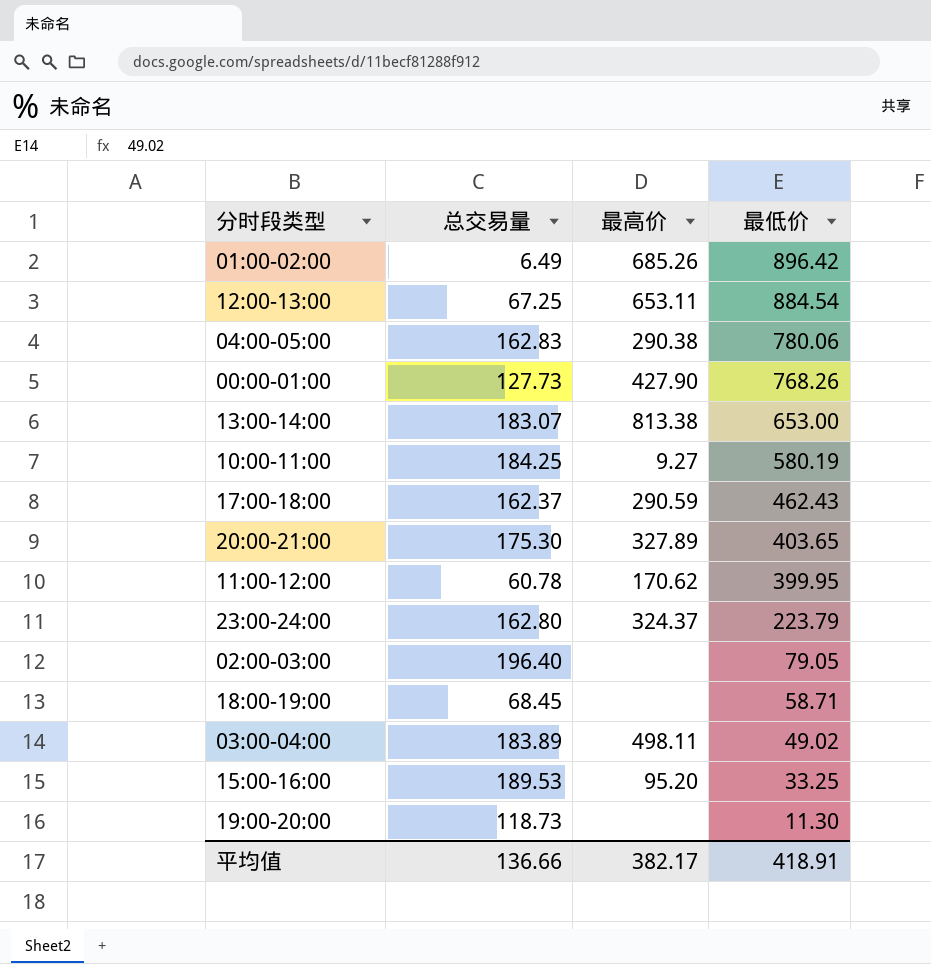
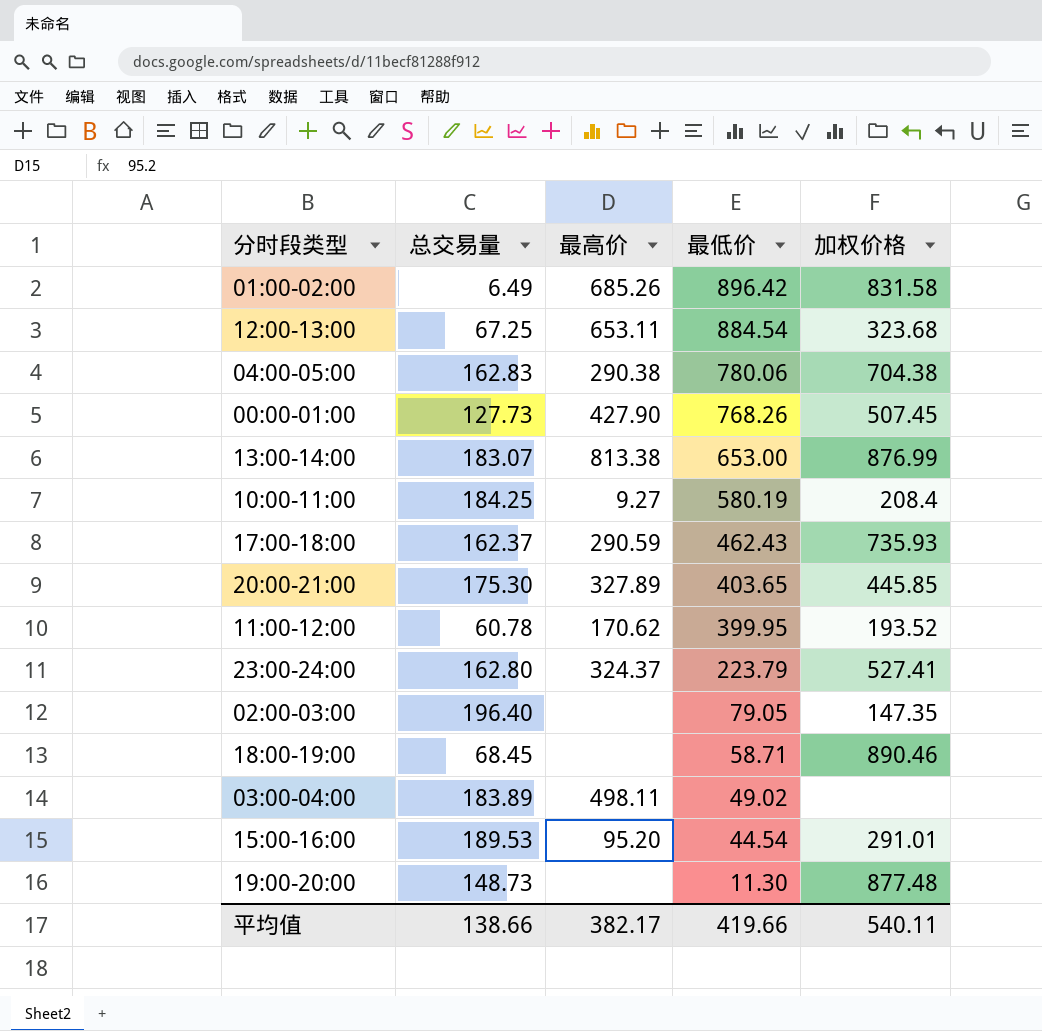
column 加权价格 | position: none -> 5
15:00-16:00 | 最低价: 33.25 -> 44.54
19:00-20:00 | 总交易量: 118.73 -> 148.73
平均值 | 总交易量: 136.66 -> 138.66
平均值 | 最低价: 418.91 -> 419.66

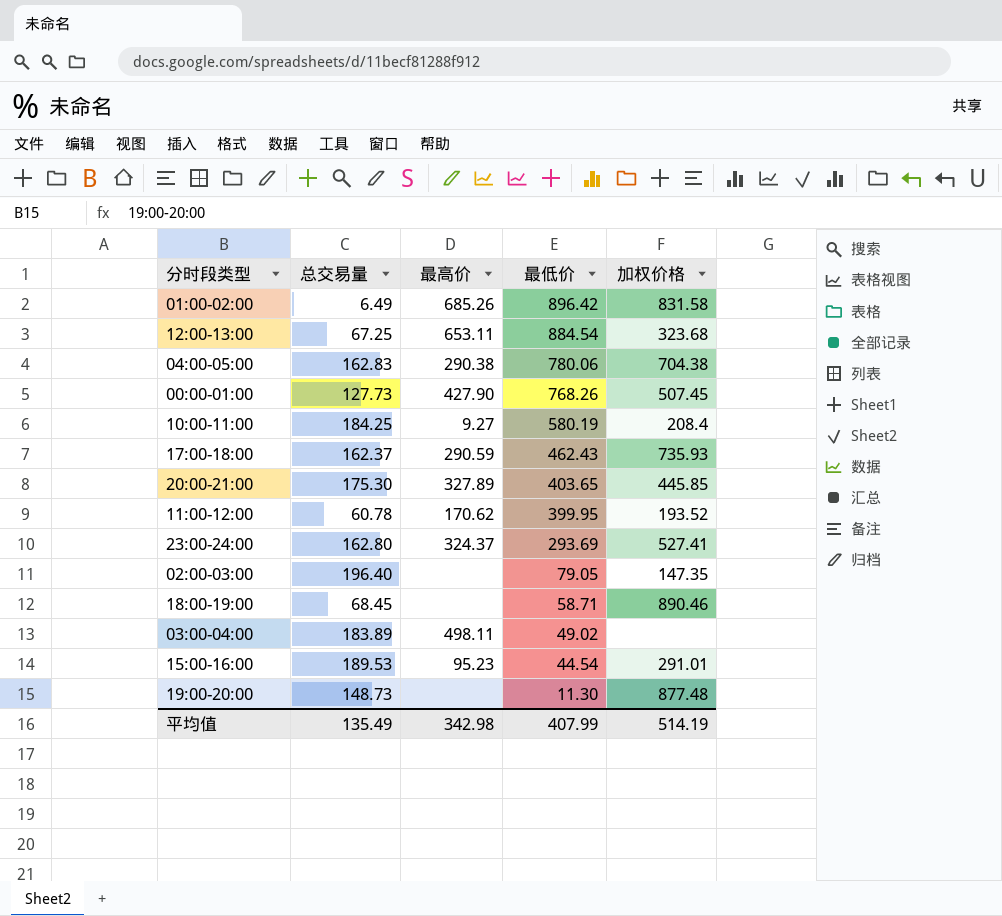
row 13:00-14:00: 183.07 | 813.38 | 653.00 | 876.99 -> none
23:00-24:00 | 最低价: 223.79 -> 293.69
15:00-16:00 | 最高价: 95.20 -> 95.23
平均值 | 总交易量: 138.66 -> 135.49
平均值 | 最高价: 382.17 -> 342.98
平均值 | 最低价: 419.66 -> 407.99
平均值 | 加权价格: 540.11 -> 514.19

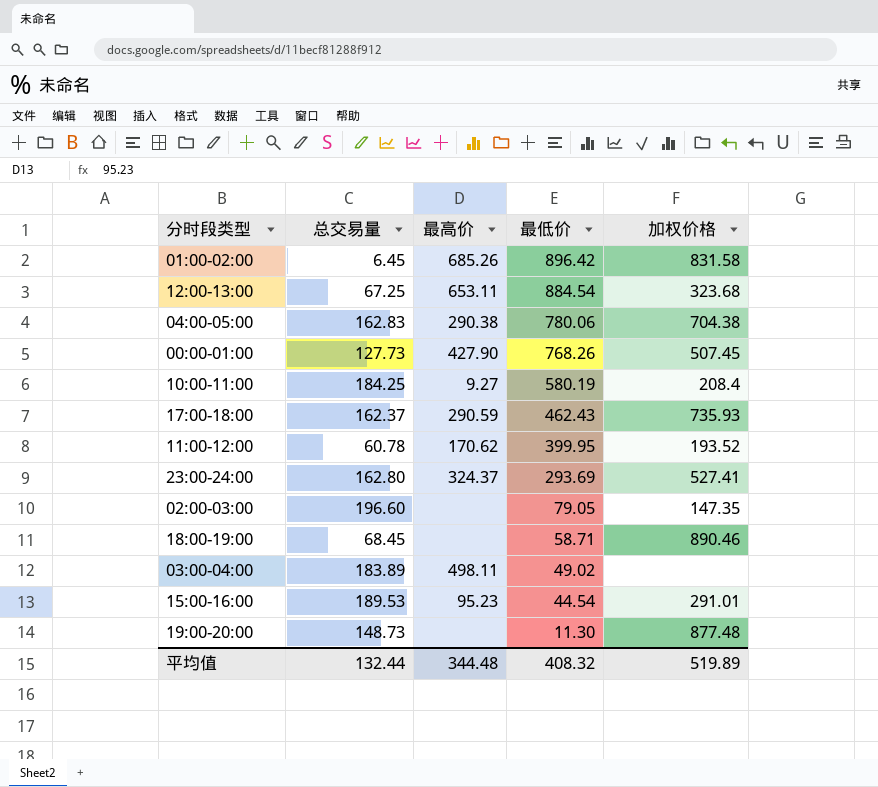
row 20:00-21:00: 175.30 | 327.89 | 403.65 | 445.85 -> none
01:00-02:00 | 总交易量: 6.49 -> 6.45
02:00-03:00 | 总交易量: 196.40 -> 196.60
平均值 | 总交易量: 135.49 -> 132.44
平均值 | 最高价: 342.98 -> 344.48
平均值 | 最低价: 407.99 -> 408.32
平均值 | 加权价格: 514.19 -> 519.89

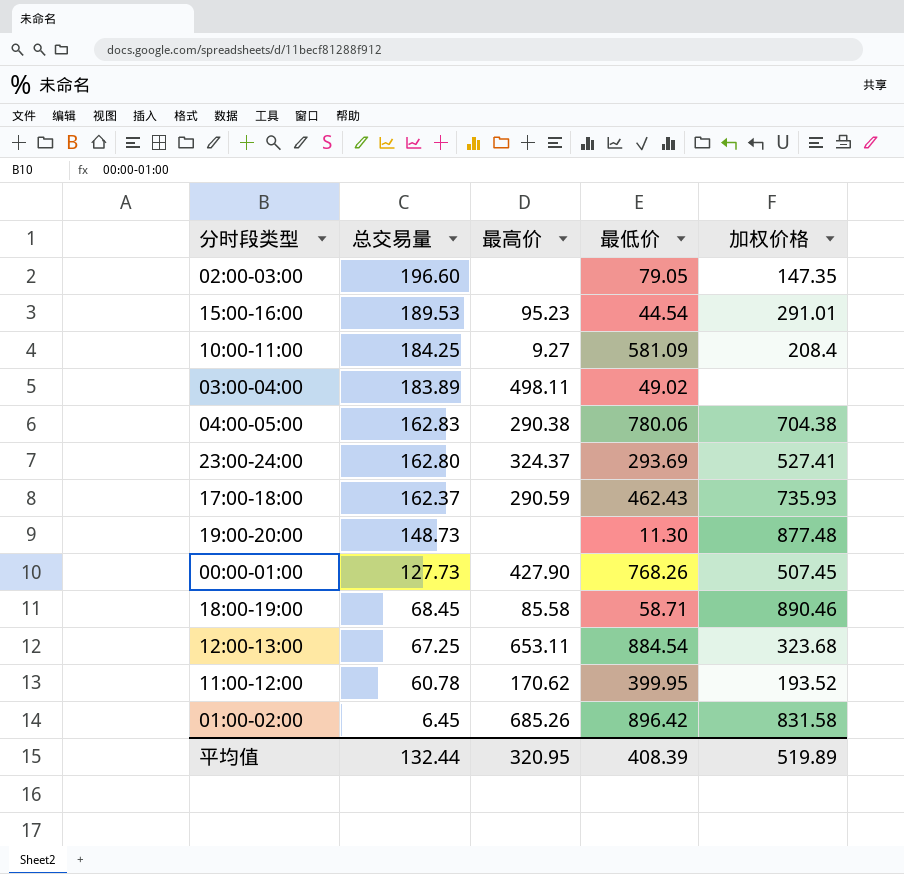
row order: 最低价 descending -> 总交易量 descending
10:00-11:00 | 最低价: 580.19 -> 581.09
18:00-19:00 | 最高价: none -> 85.58
平均值 | 最高价: 344.48 -> 320.95
平均值 | 最低价: 408.32 -> 408.39

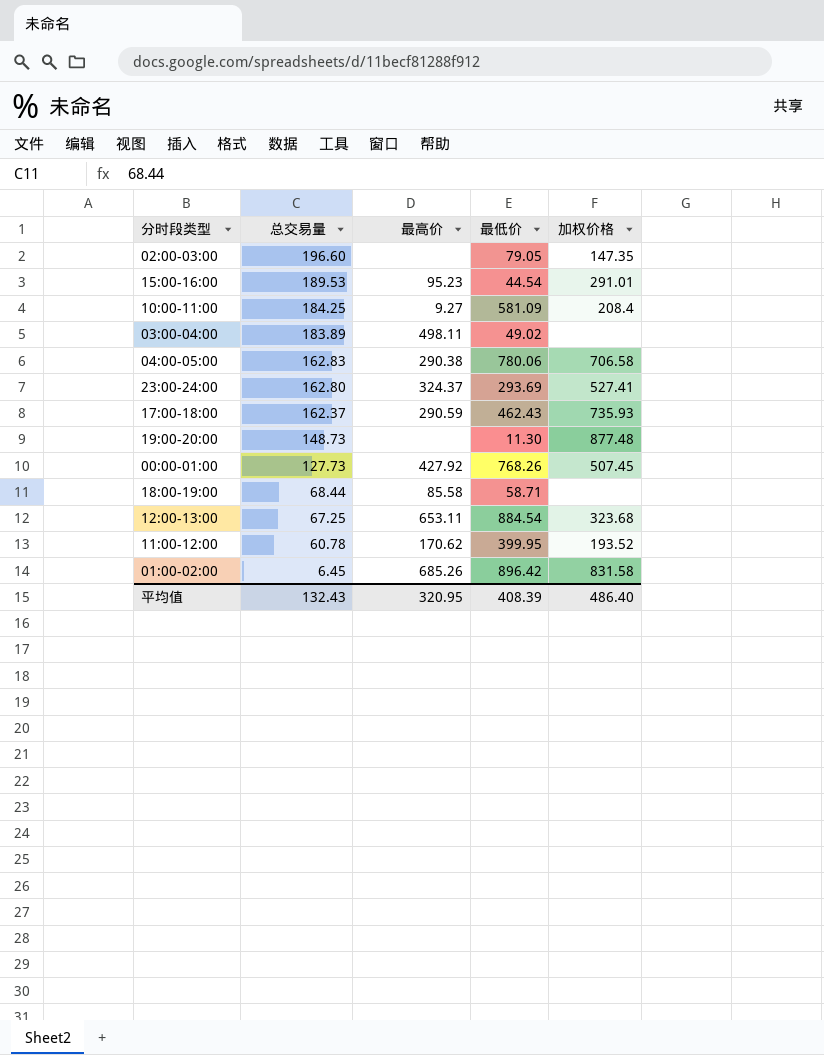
04:00-05:00 | 加权价格: 704.38 -> 706.58
00:00-01:00 | 最高价: 427.90 -> 427.92
18:00-19:00 | 总交易量: 68.45 -> 68.44
18:00-19:00 | 加权价格: 890.46 -> none
平均值 | 总交易量: 132.44 -> 132.43
平均值 | 加权价格: 519.89 -> 486.40

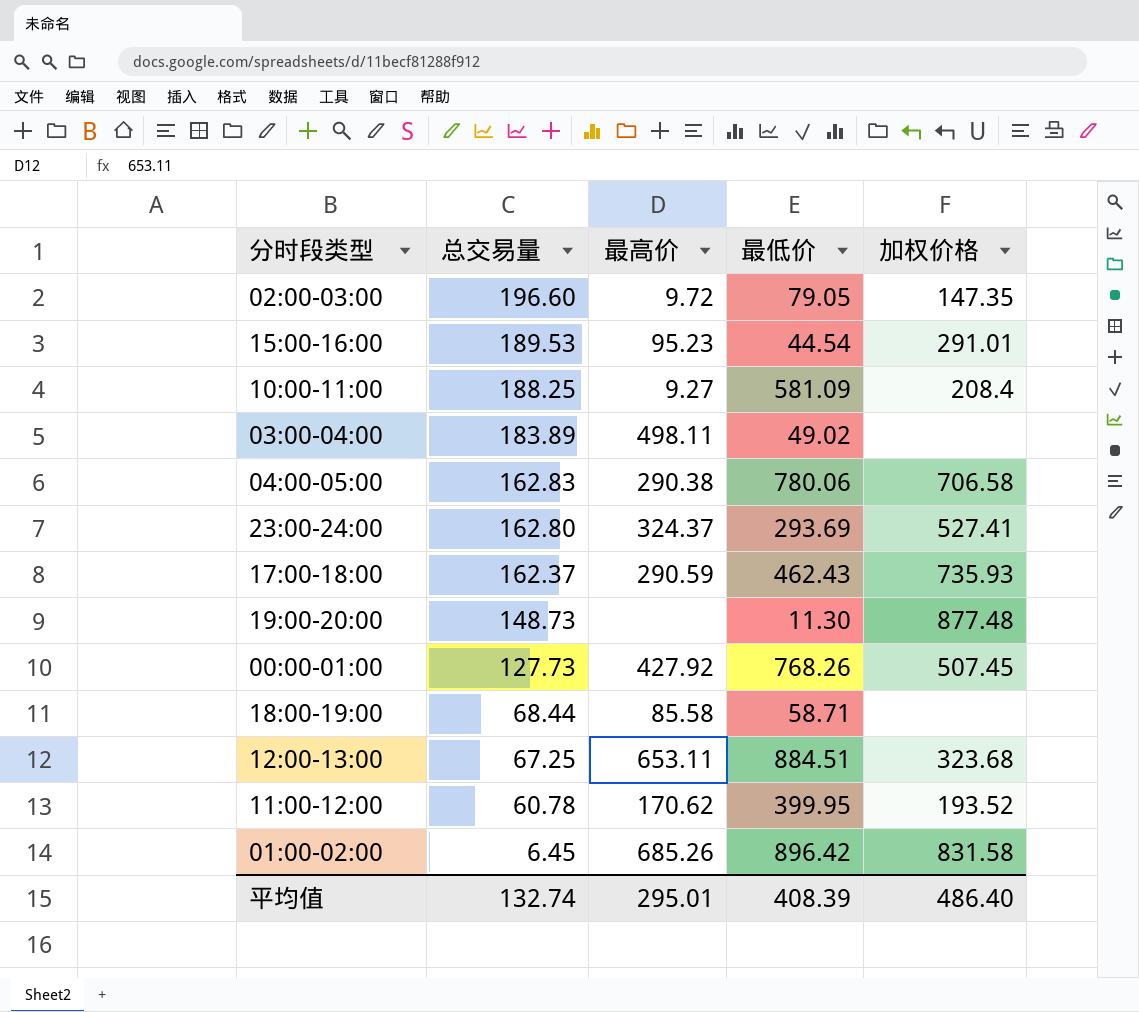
02:00-03:00 | 最高价: none -> 9.72
10:00-11:00 | 总交易量: 184.25 -> 188.25
12:00-13:00 | 最低价: 884.54 -> 884.51
平均值 | 总交易量: 132.43 -> 132.74
平均值 | 最高价: 320.95 -> 295.01

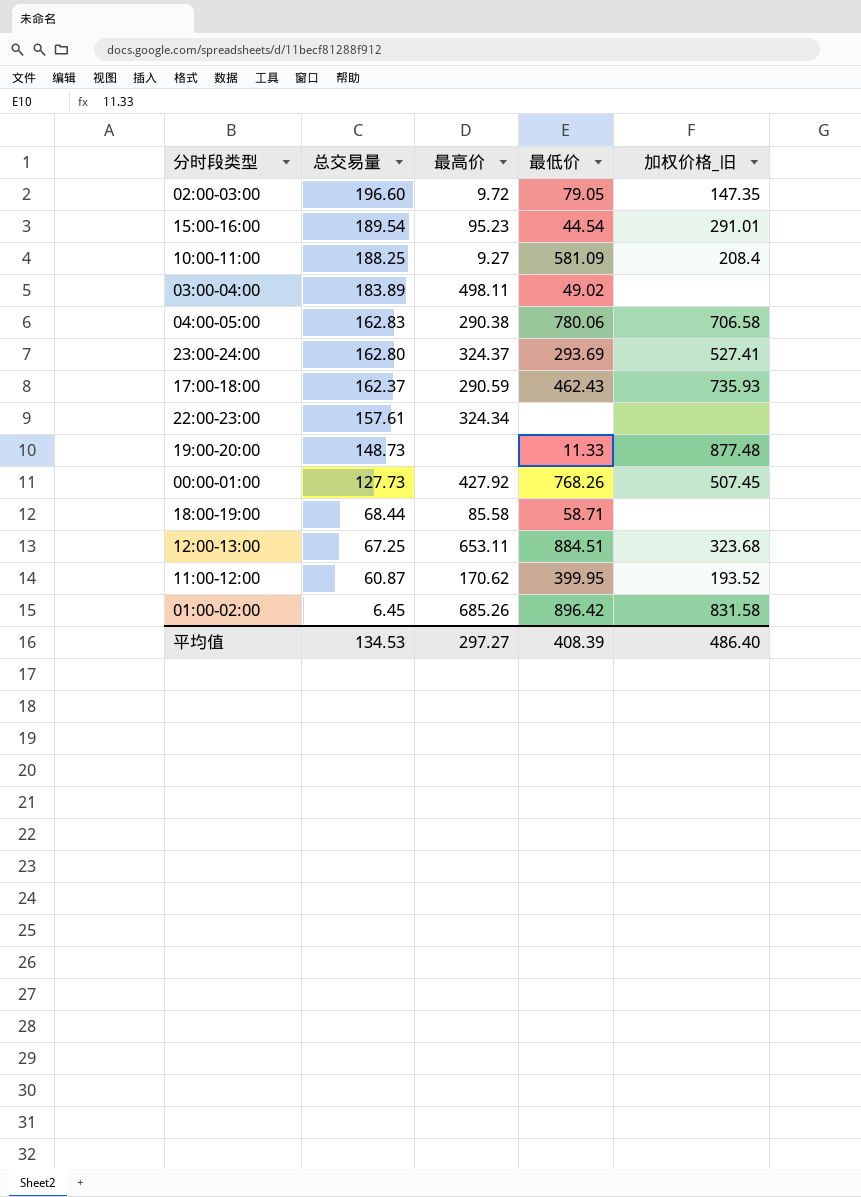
column name: 加权价格 -> 加权价格_旧
15:00-16:00 | 总交易量: 189.53 -> 189.54
row 22:00-23:00: none -> 157.61 | 324.34 | none | none
19:00-20:00 | 最低价: 11.30 -> 11.33
11:00-12:00 | 总交易量: 60.78 -> 60.87
平均值 | 总交易量: 132.74 -> 134.53
平均值 | 最高价: 295.01 -> 297.27

